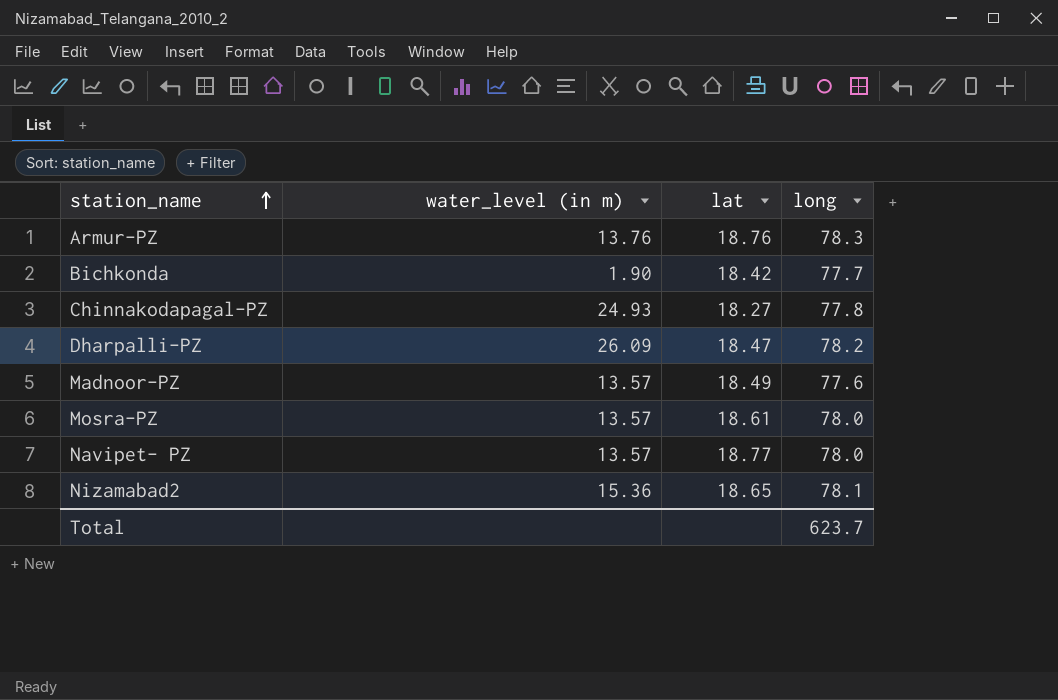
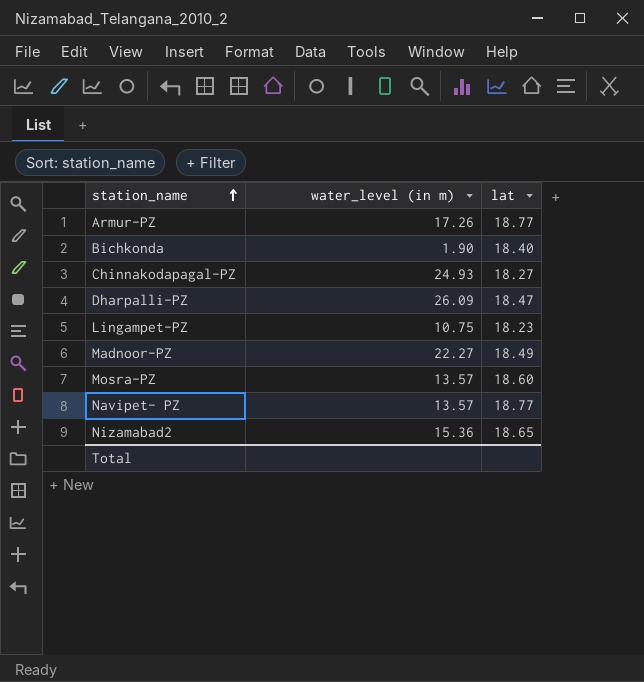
column long | position: 4 -> none
Armur-PZ | water_level (in m): 13.76 -> 17.26
Armur-PZ | lat: 18.76 -> 18.77
Bichkonda | lat: 18.42 -> 18.40
row Lingampet-PZ: none -> 10.75 | 18.23
Madnoor-PZ | water_level (in m): 13.57 -> 22.27
Mosra-PZ | lat: 18.61 -> 18.60

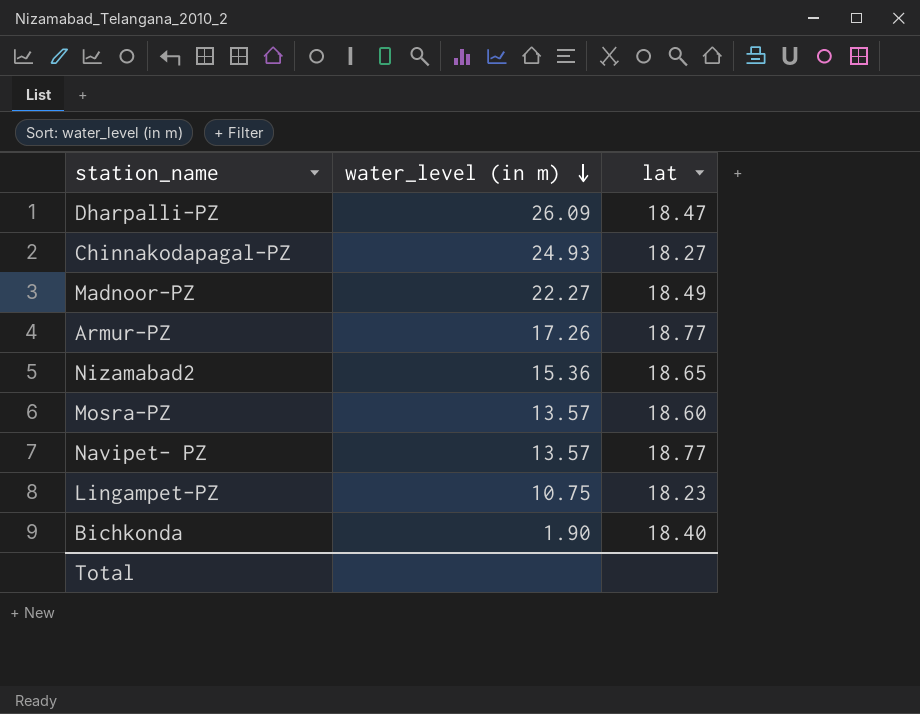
row order: station_name ascending -> water_level (in m) descending

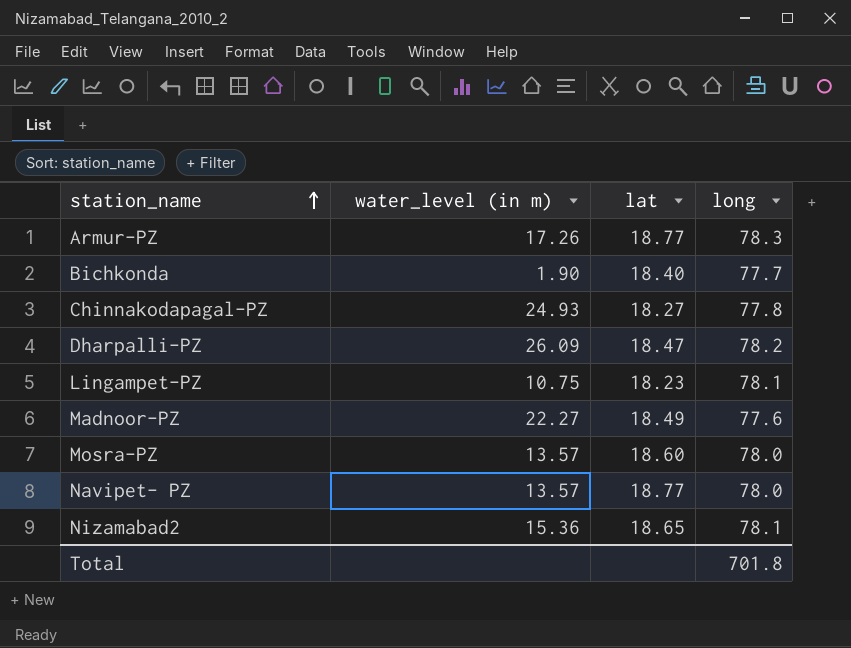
row order: water_level (in m) descending -> station_name ascending
column long | position: none -> 4

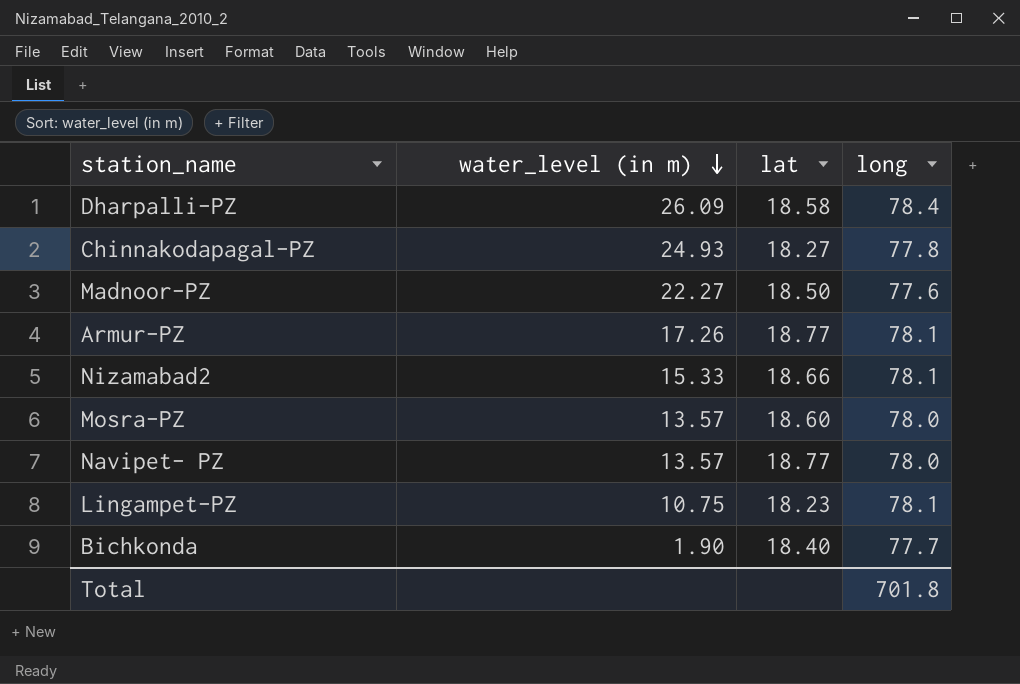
row order: station_name ascending -> water_level (in m) descending
Dharpalli-PZ | lat: 18.47 -> 18.58
Dharpalli-PZ | long: 78.2 -> 78.4
Madnoor-PZ | lat: 18.49 -> 18.50
Armur-PZ | long: 78.3 -> 78.1
Nizamabad2 | water_level (in m): 15.36 -> 15.33
Nizamabad2 | lat: 18.65 -> 18.66

